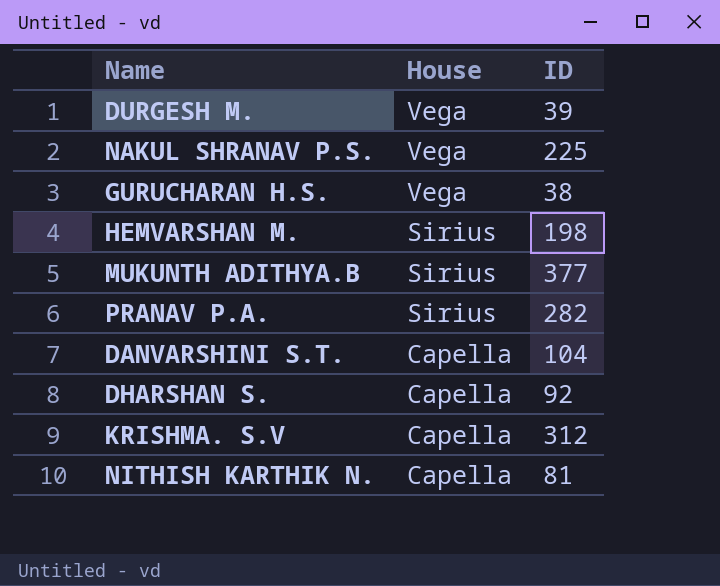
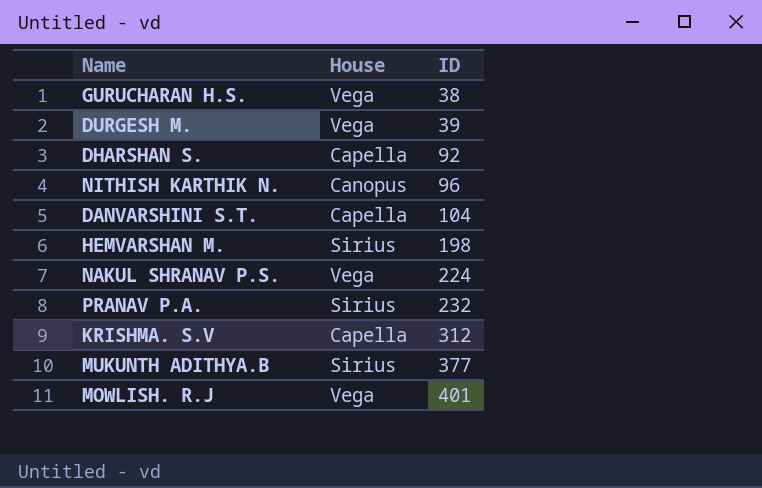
row order: House descending -> ID ascending
NITHISH KARTHIK N. | House: Capella -> Canopus
NITHISH KARTHIK N. | ID: 81 -> 96
NAKUL SHRANAV P.S. | ID: 225 -> 224
PRANAV P.A. | ID: 282 -> 232
row MOWLISH. R.J: none -> Vega | 401

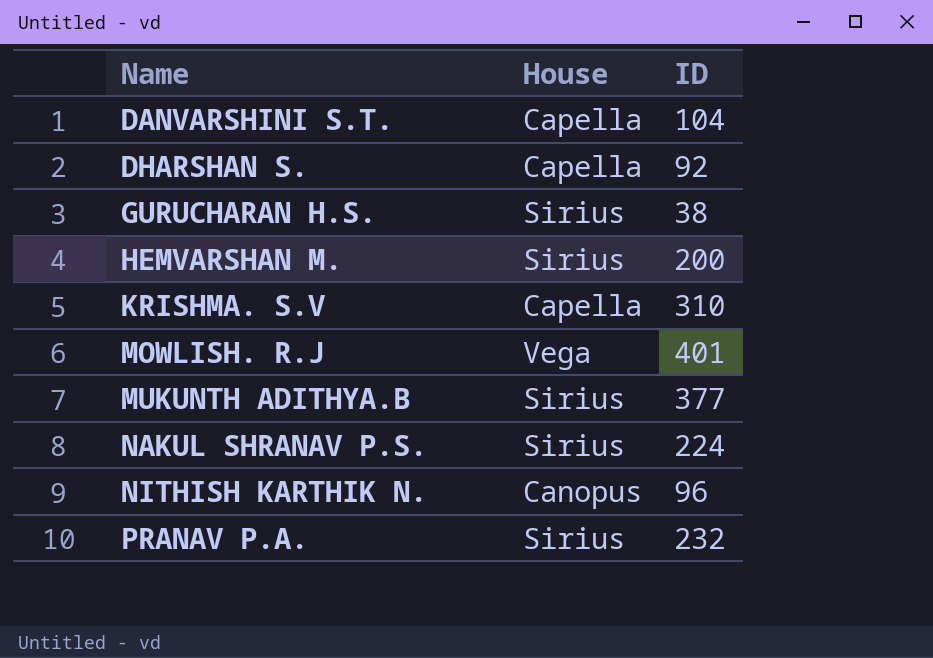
row order: ID ascending -> Name ascending
row DURGESH M.: Vega | 39 -> none
GURUCHARAN H.S. | House: Vega -> Sirius
HEMVARSHAN M. | ID: 198 -> 200
KRISHMA. S.V | ID: 312 -> 310
NAKUL SHRANAV P.S. | House: Vega -> Sirius

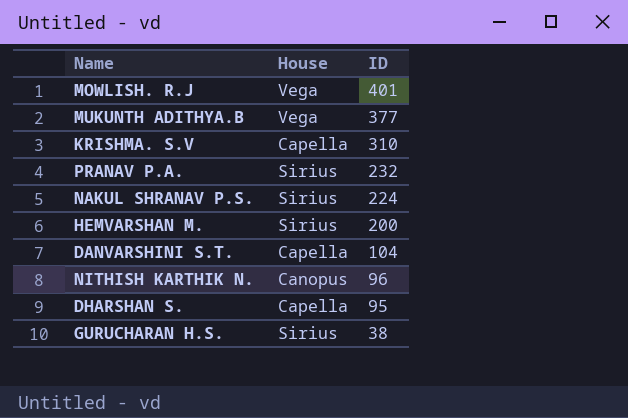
row order: Name ascending -> ID descending
MUKUNTH ADITHYA.B | House: Sirius -> Vega
DHARSHAN S. | ID: 92 -> 95

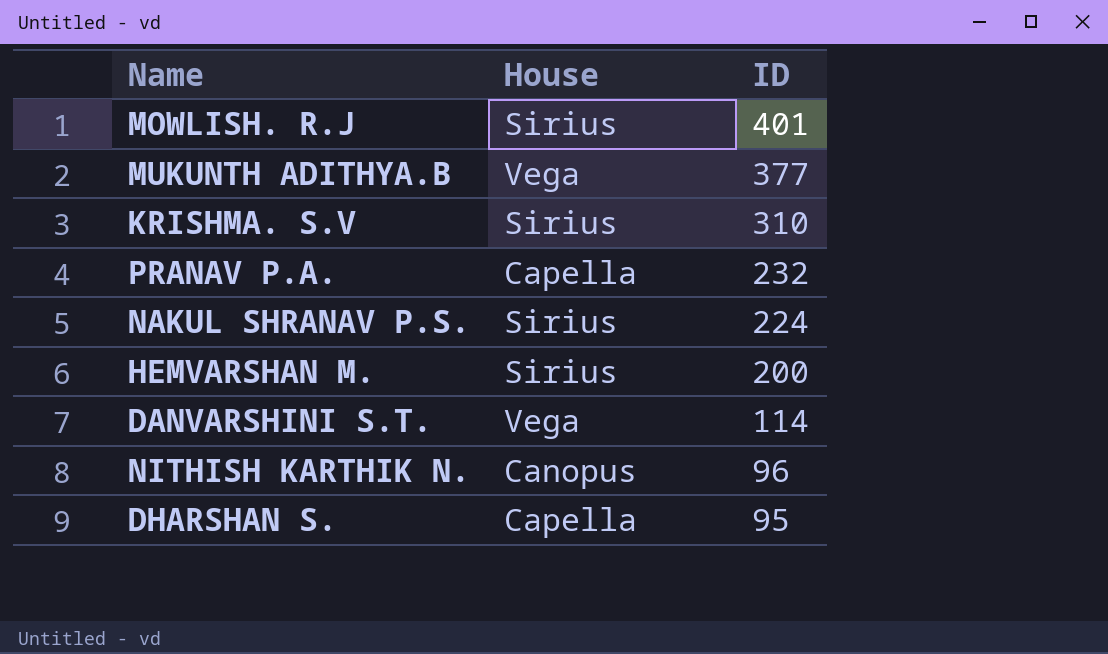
row GURUCHARAN H.S.: Sirius | 38 -> none
MOWLISH. R.J | House: Vega -> Sirius
KRISHMA. S.V | House: Capella -> Sirius
PRANAV P.A. | House: Sirius -> Capella
DANVARSHINI S.T. | House: Capella -> Vega
DANVARSHINI S.T. | ID: 104 -> 114

